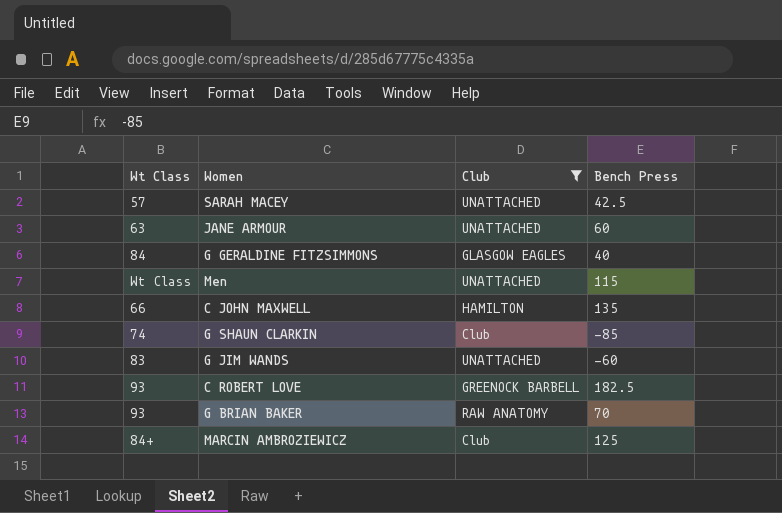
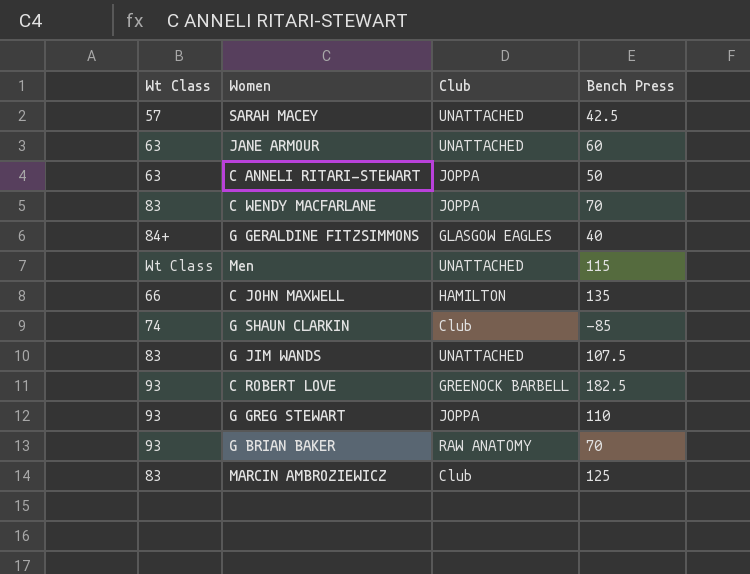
filter: Club != JOPPA -> none
G GERALDINE FITZSIMMONS | Wt Class: 84 -> 84+
G JIM WANDS | Bench Press: -60 -> 107.5
MARCIN AMBROZIEWICZ | Wt Class: 84+ -> 83

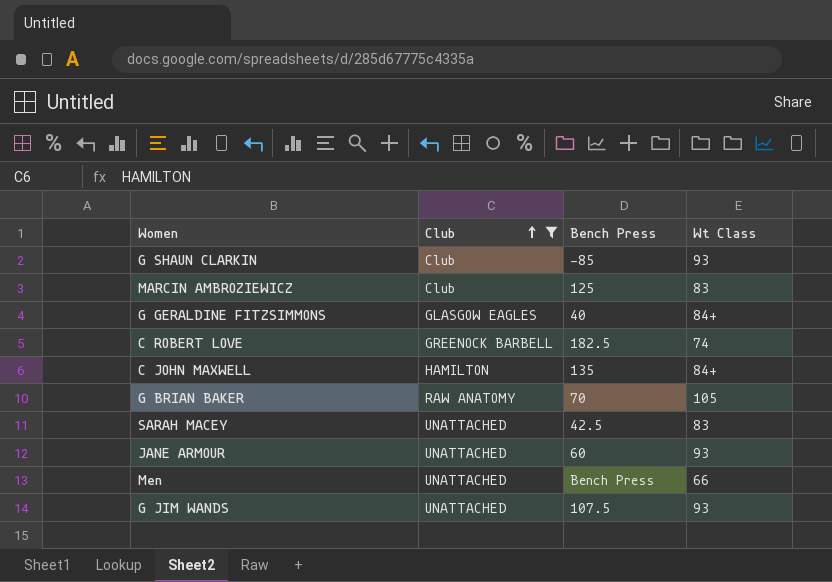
filter: none -> Club != JOPPA
row order: none -> Club ascending
column Wt Class | position: 1 -> 4
G SHAUN CLARKIN | Wt Class: 74 -> 93
C ROBERT LOVE | Wt Class: 93 -> 74
C JOHN MAXWELL | Wt Class: 66 -> 84+
G BRIAN BAKER | Wt Class: 93 -> 105
SARAH MACEY | Wt Class: 57 -> 83
JANE ARMOUR | Wt Class: 63 -> 93
Men | Bench Press: 115 -> Bench Press
Men | Wt Class: Wt Class -> 66
G JIM WANDS | Wt Class: 83 -> 93

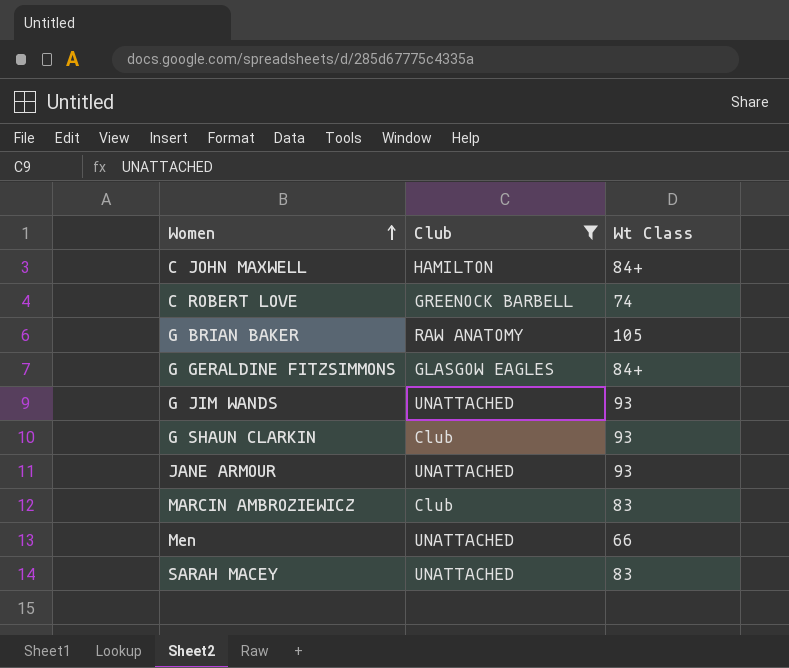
row order: Club ascending -> Women ascending
column Bench Press | position: 3 -> none

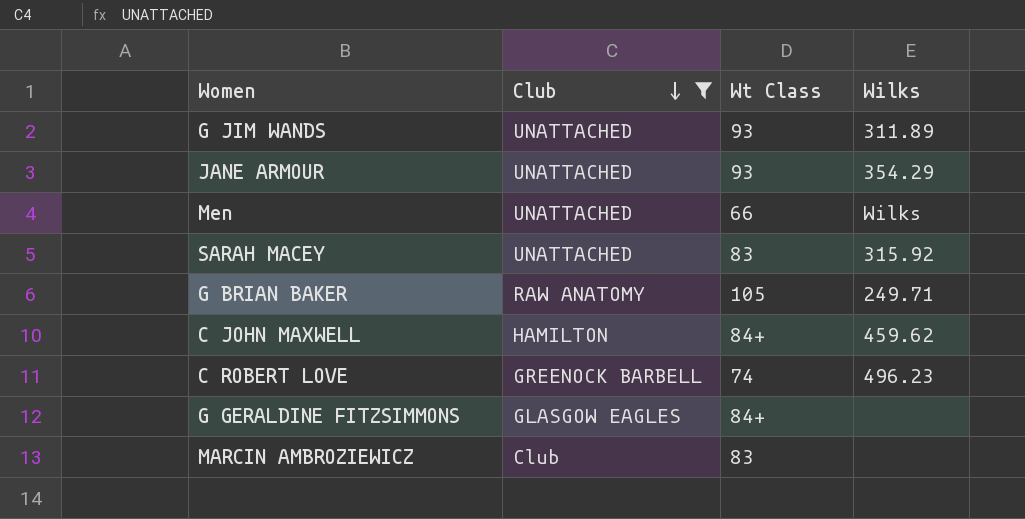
row order: Women ascending -> Club descending
column Wilks | position: none -> 4
row G SHAUN CLARKIN: Club | 93 -> none

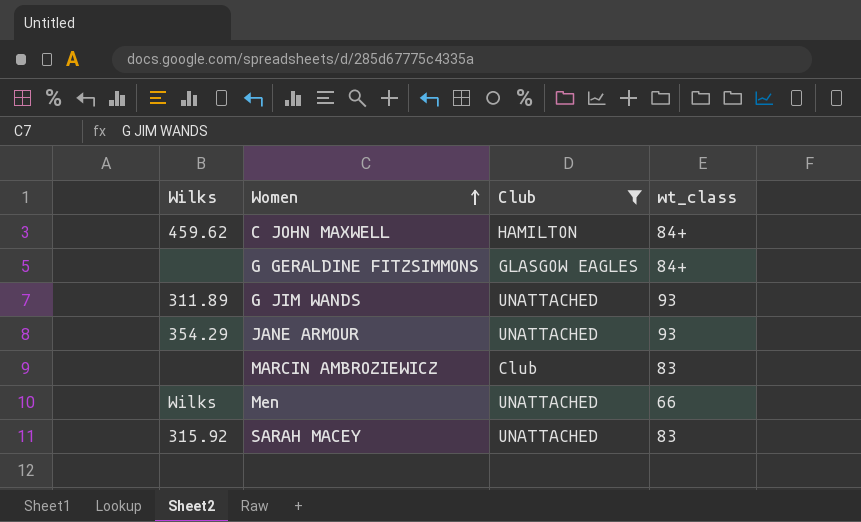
row order: Club descending -> Women ascending
column Wilks | position: 4 -> 1
column name: Wt Class -> wt_class
row G BRIAN BAKER: RAW ANATOMY | 105 | 249.71 -> none
row C ROBERT LOVE: GREENOCK BARBELL | 74 | 496.23 -> none

